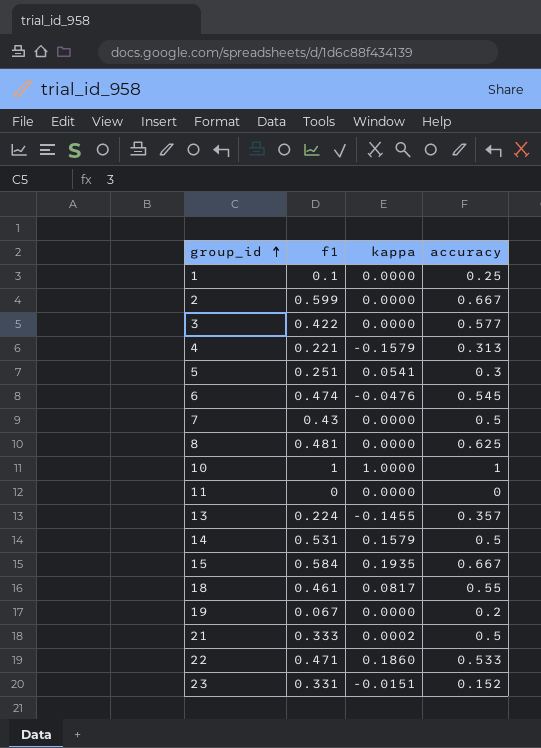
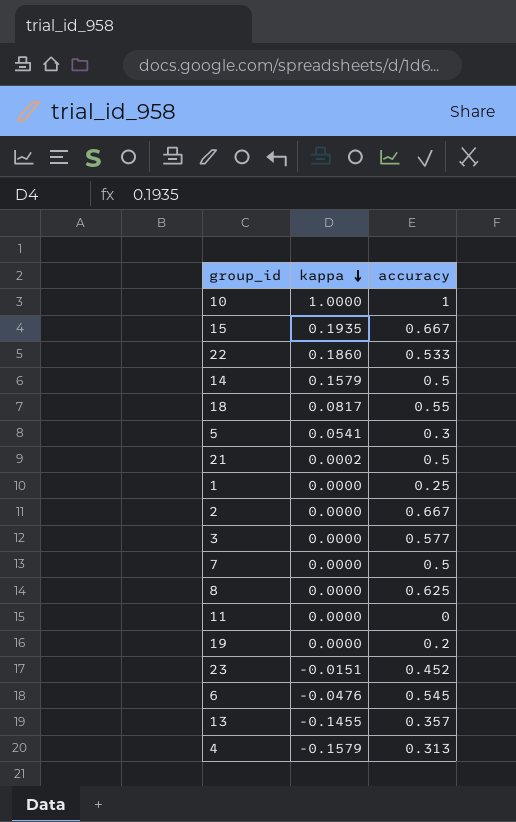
row order: group_id ascending -> kappa descending
column f1 | position: 2 -> none
23 | accuracy: 0.152 -> 0.452

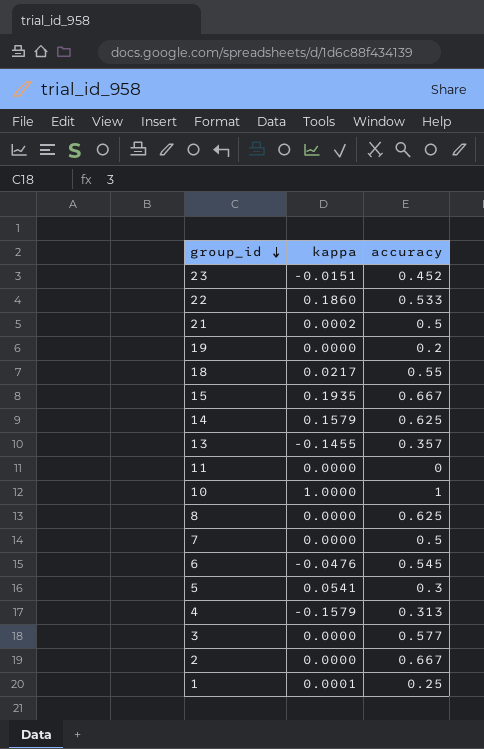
row order: kappa descending -> group_id descending
18 | kappa: 0.0817 -> 0.0217
14 | accuracy: 0.5 -> 0.625
1 | kappa: 0.0000 -> 0.0001

